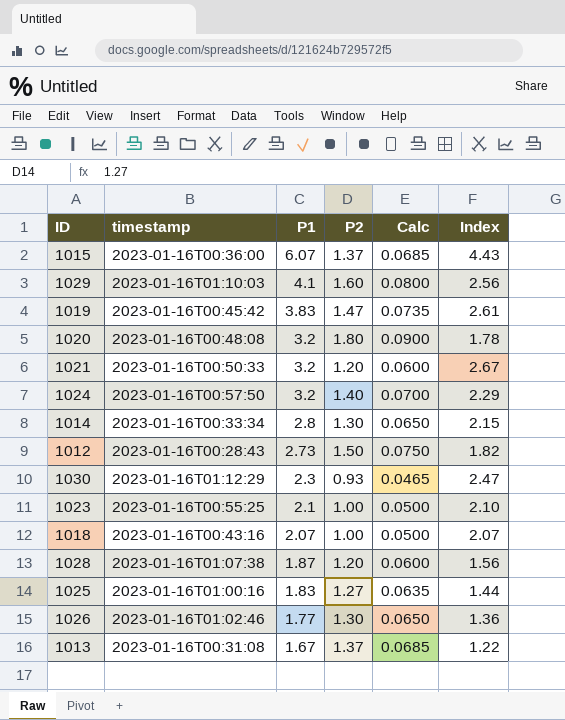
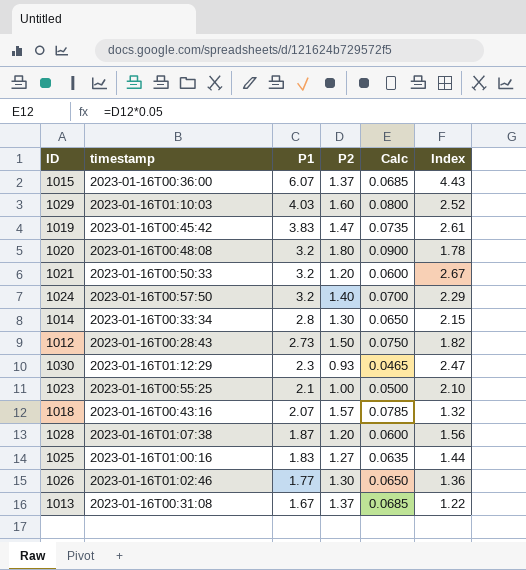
1029 | P1: 4.1 -> 4.03
1029 | Index: 2.56 -> 2.52
1018 | P2: 1.00 -> 1.57
1018 | Calc: 0.0500 -> 0.0785
1018 | Index: 2.07 -> 1.32

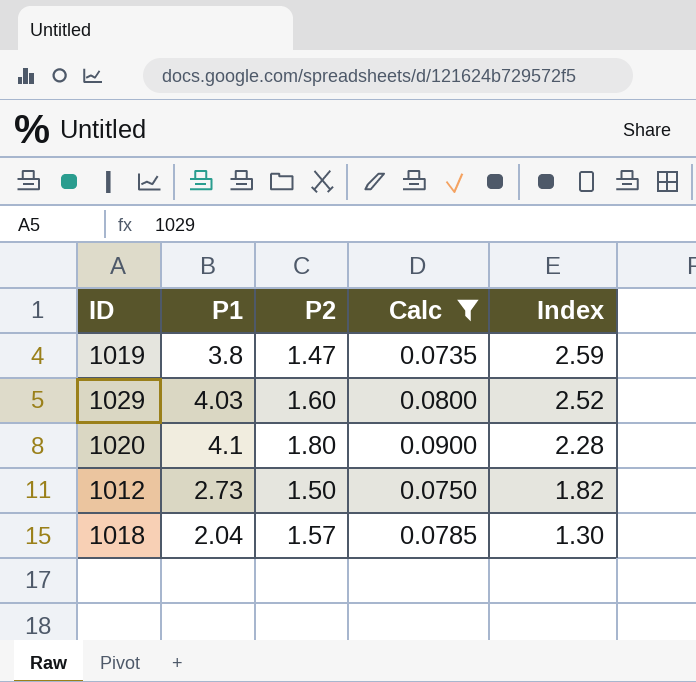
filter: none -> Calc >= 0.0735
row order: P1 descending -> Index descending
column timestamp | position: 2 -> none
1019 | P1: 3.83 -> 3.8
1019 | Index: 2.61 -> 2.59
1020 | P1: 3.2 -> 4.1
1020 | Index: 1.78 -> 2.28
1018 | P1: 2.07 -> 2.04
1018 | Index: 1.32 -> 1.30

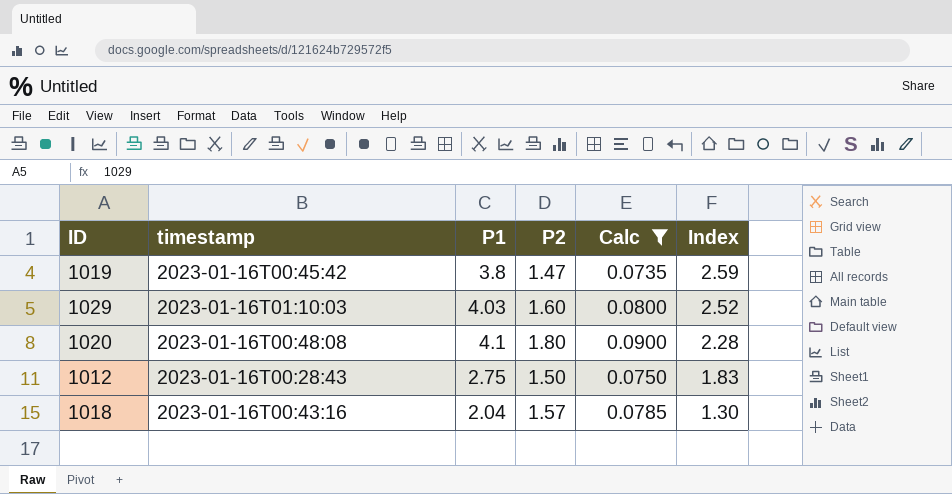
column timestamp | position: none -> 2
1012 | P1: 2.73 -> 2.75
1012 | Index: 1.82 -> 1.83

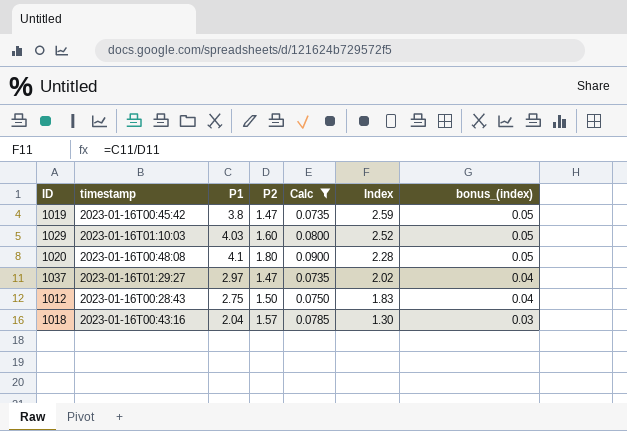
column bonus_(index) | formula: none -> [Index] * 0.02
row 1037: none -> 2023-01-16T01:29:27 | 2.97 | 1.47 | 0.0735 | 2.02 | 0.04

